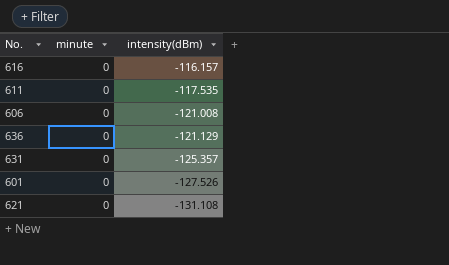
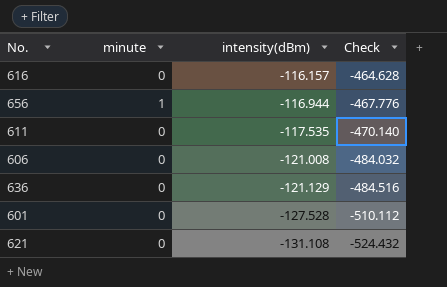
column Check | formula: none -> [intensity(dBm)] * 4
row 631: 0 | -125.357 -> none
row 656: none -> 1 | -116.944 | -467.776
601 | intensity(dBm): -127.526 -> -127.528

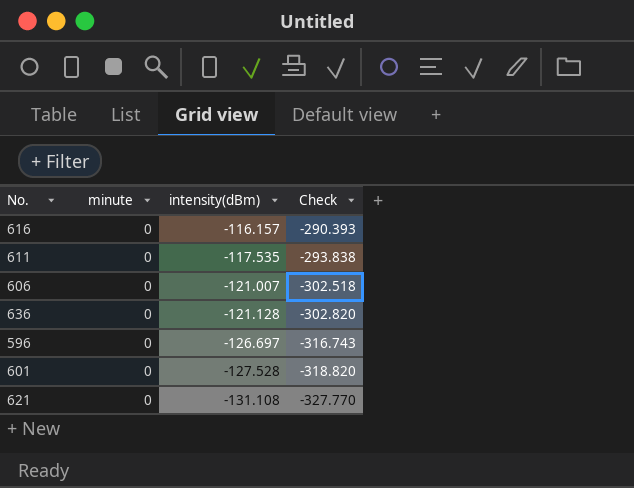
column Check | formula: [intensity(dBm)] * 4 -> [intensity(dBm)] * 2.5
row 656: 1 | -116.944 | -467.776 -> none
606 | intensity(dBm): -121.008 -> -121.007
636 | intensity(dBm): -121.129 -> -121.128
row 596: none -> 0 | -126.697 | -316.743

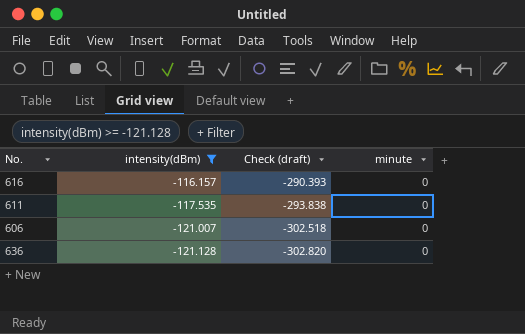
filter: none -> intensity(dBm) >= -121.128
column name: Check -> Check (draft)
column minute | position: 2 -> 4

